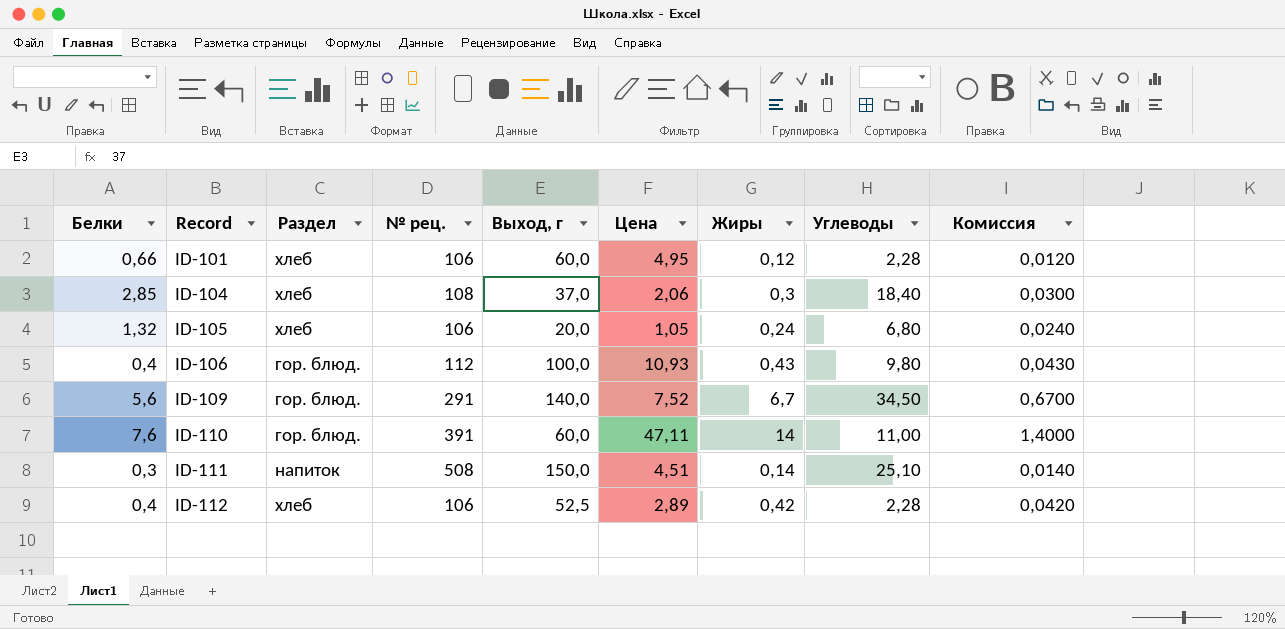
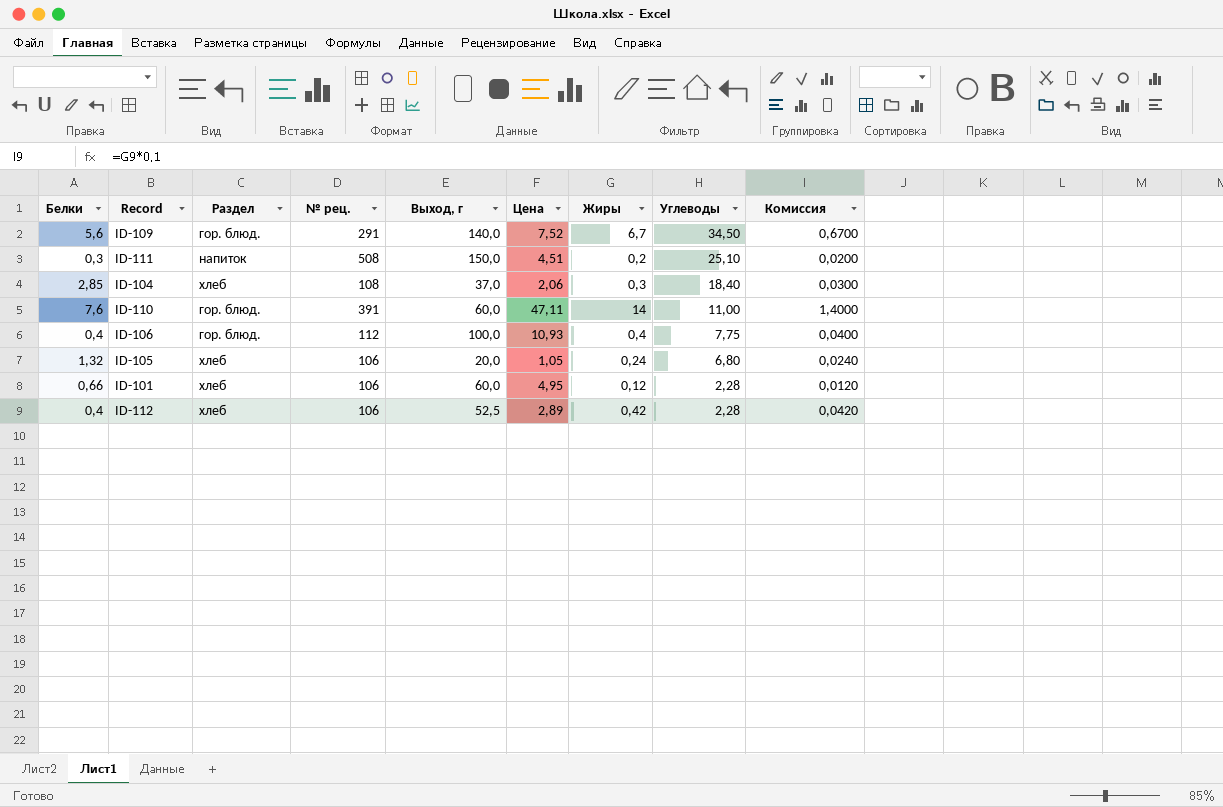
row order: Record ascending -> Углеводы descending
ID-111 | Жиры: 0,14 -> 0,2
ID-111 | Комиссия: 0,0140 -> 0,0200
ID-106 | Жиры: 0,43 -> 0,4
ID-106 | Углеводы: 9,80 -> 7,75
ID-106 | Комиссия: 0,0430 -> 0,0400

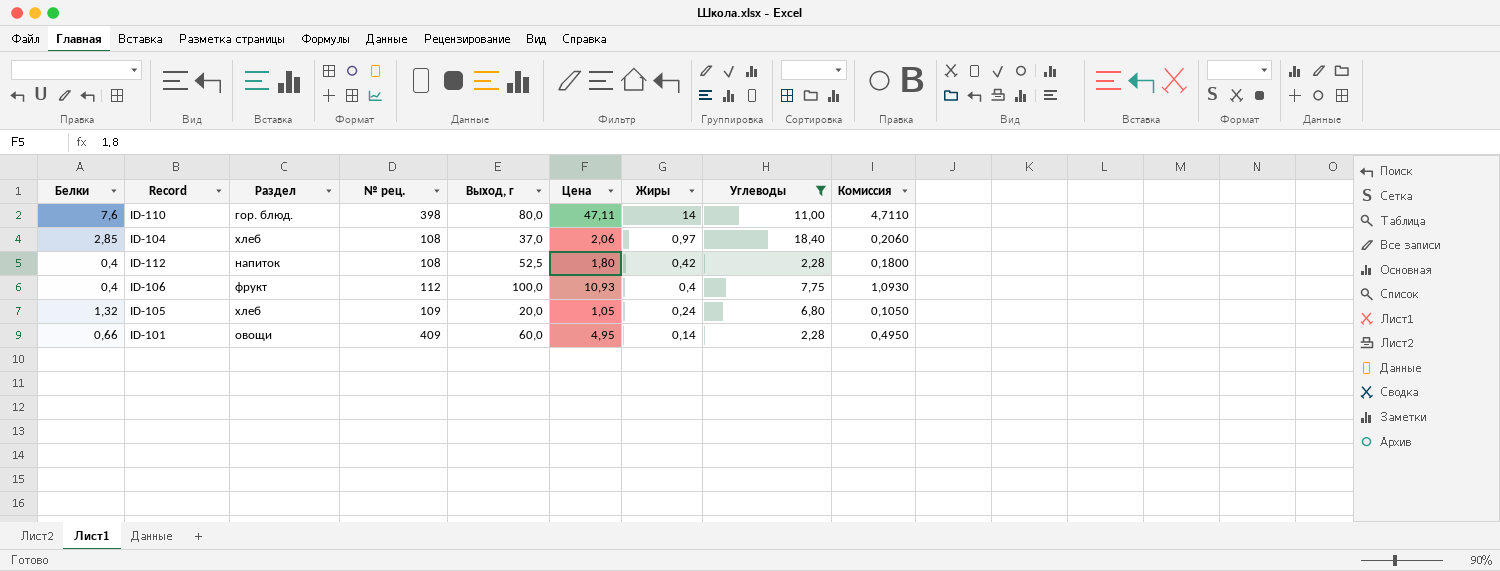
filter: none -> Углеводы <= 18,40
row order: Углеводы descending -> Жиры descending
column Комиссия | formula: [Жиры] * 0,1 -> [Цена] * 0,1
ID-110 | № рец.: 391 -> 398
ID-110 | Выход, г: 60,0 -> 80,0
ID-104 | Жиры: 0,3 -> 0,97
ID-112 | Раздел: хлеб -> напиток
ID-112 | № рец.: 106 -> 108
ID-112 | Цена: 2,89 -> 1,80
ID-106 | Раздел: гор. блюд. -> фрукт
ID-105 | № рец.: 106 -> 109
ID-101 | Раздел: хлеб -> овощи
ID-101 | № рец.: 106 -> 409
ID-101 | Жиры: 0,12 -> 0,14

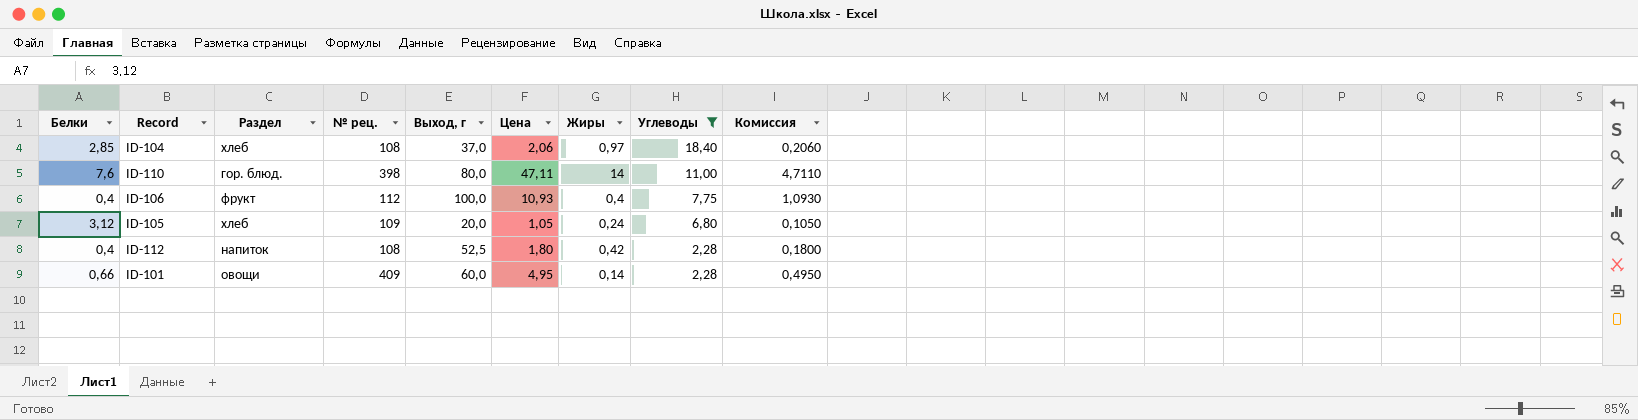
row order: Жиры descending -> Углеводы descending
ID-105 | Белки: 1,32 -> 3,12

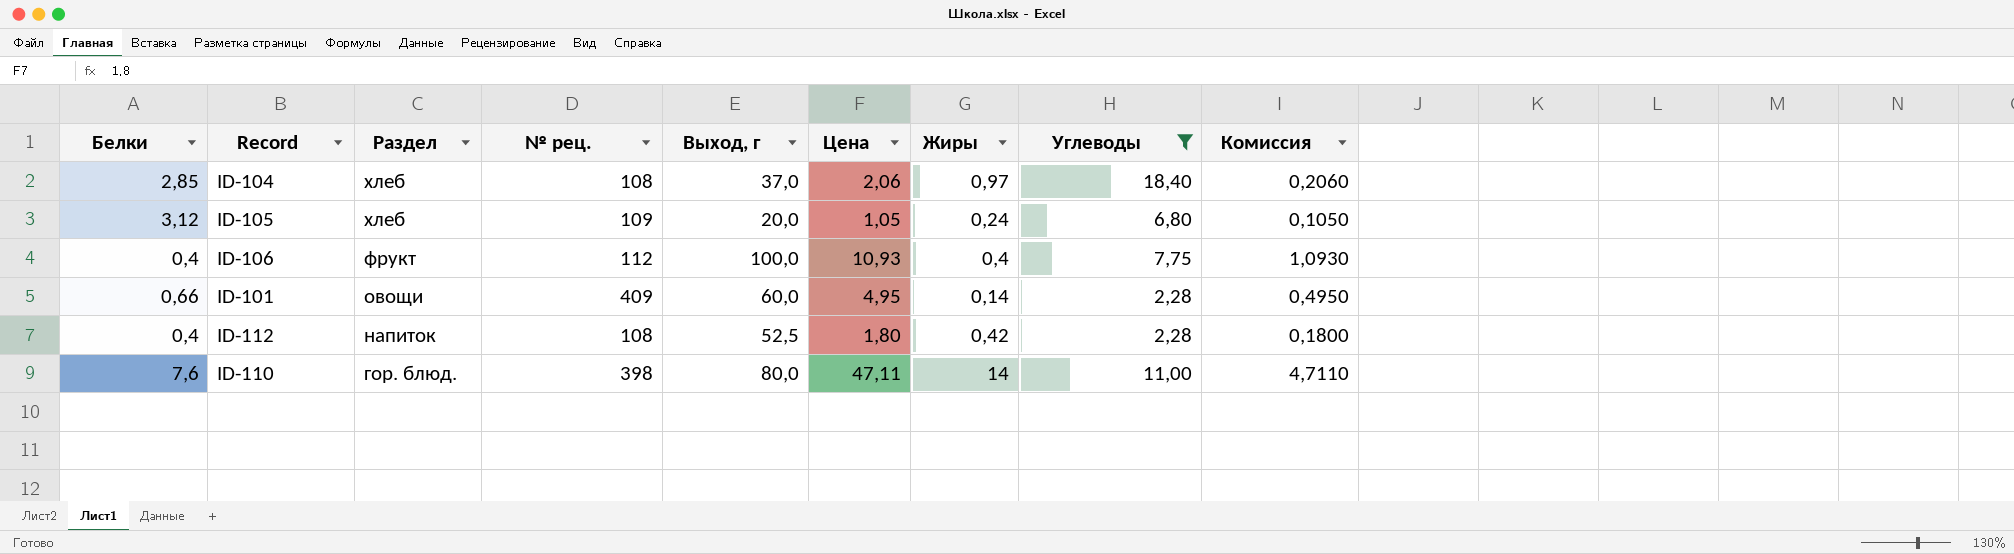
row order: Углеводы descending -> Раздел descending

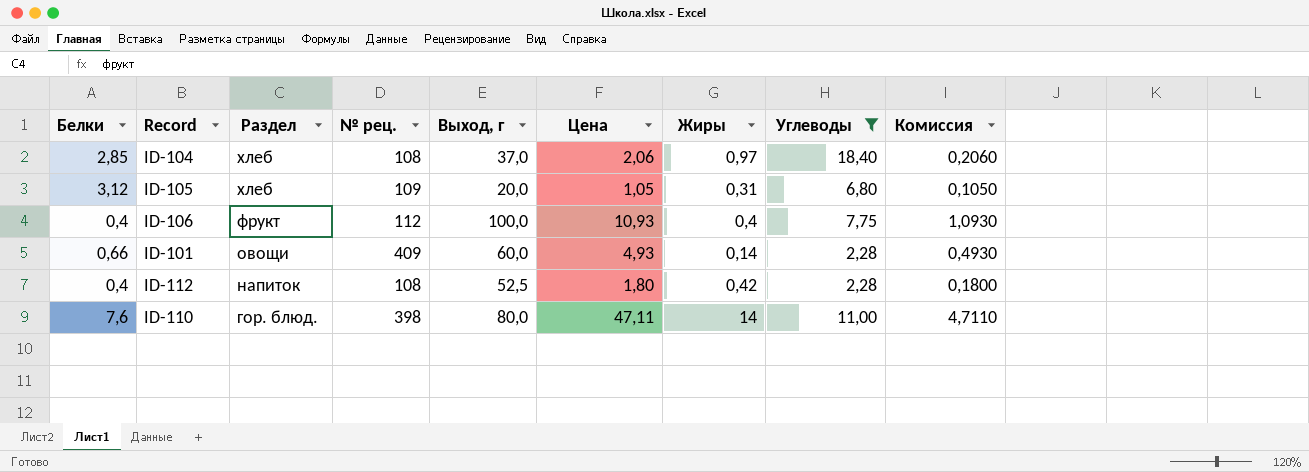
ID-105 | Жиры: 0,24 -> 0,31
ID-101 | Цена: 4,95 -> 4,93
ID-101 | Комиссия: 0,4950 -> 0,4930

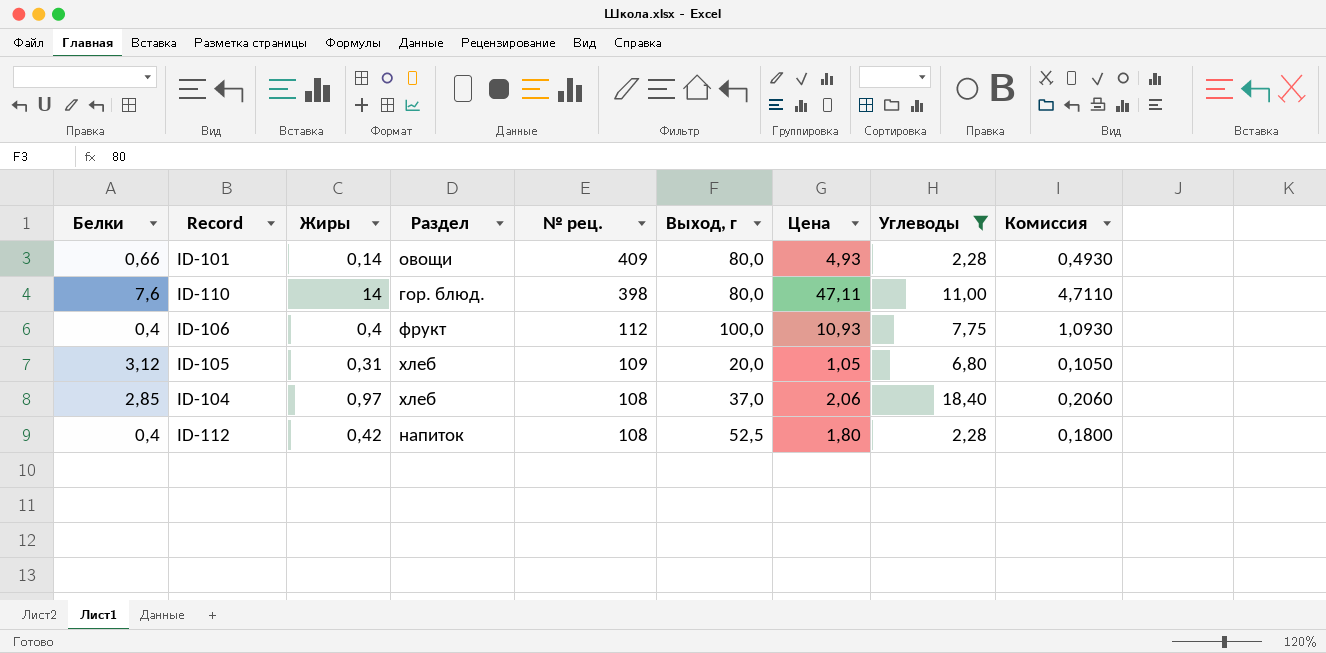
row order: Раздел descending -> № рец. descending
column Жиры | position: 7 -> 3
ID-101 | Выход, г: 60,0 -> 80,0

